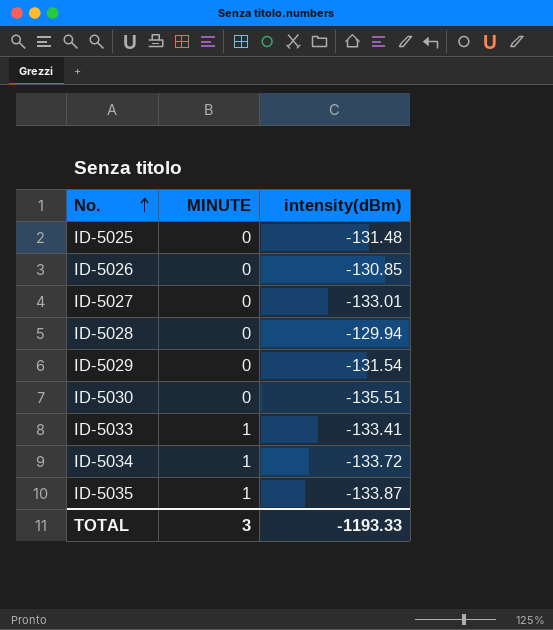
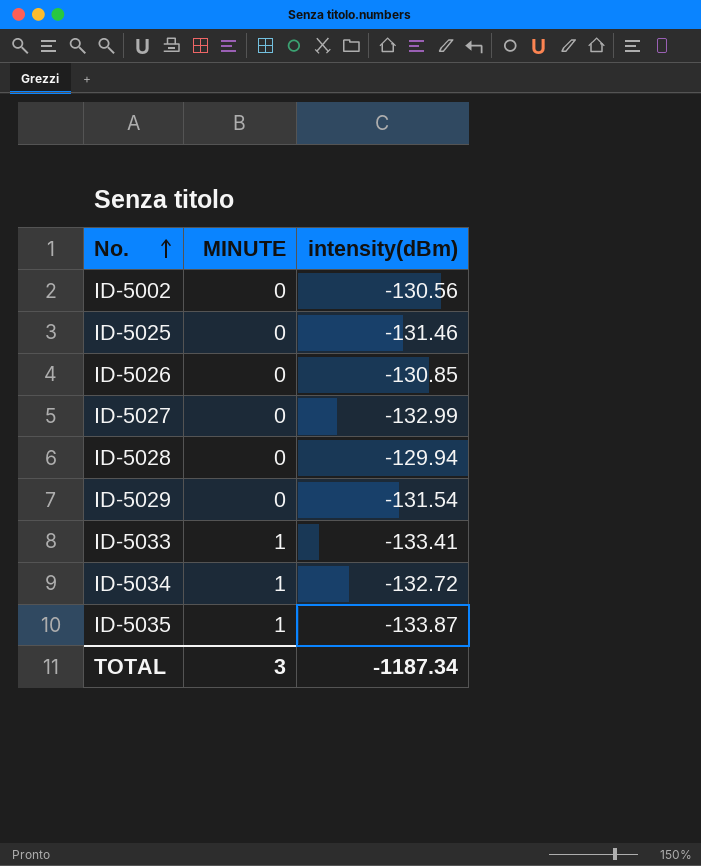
row ID-5030: 0 | -135.51 -> none
row ID-5002: none -> 0 | -130.56
ID-5025 | intensity(dBm): -131.48 -> -131.46
ID-5027 | intensity(dBm): -133.01 -> -132.99
ID-5034 | intensity(dBm): -133.72 -> -132.72
TOTAL | intensity(dBm): -1193.33 -> -1187.34

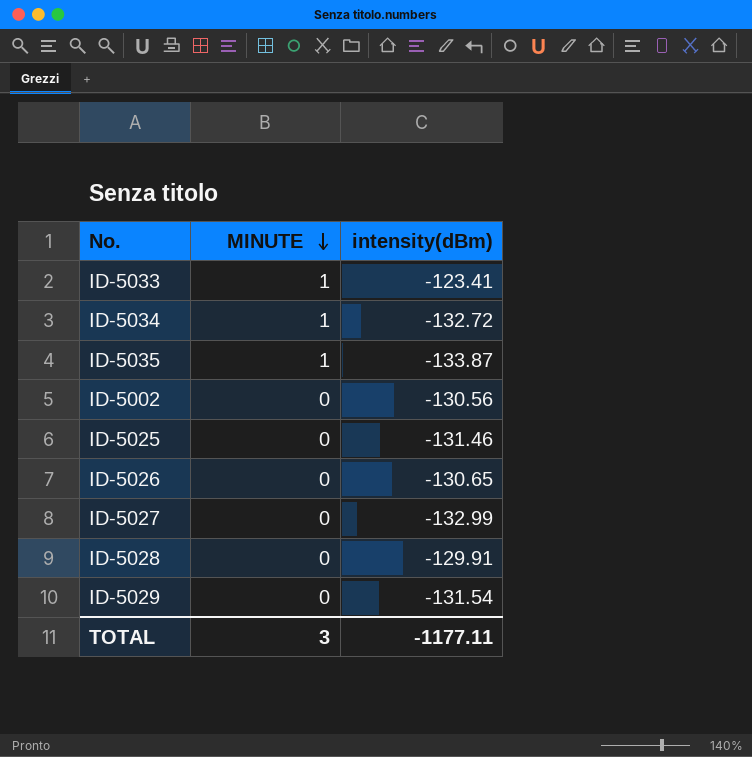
row order: No. ascending -> MINUTE descending
ID-5033 | intensity(dBm): -133.41 -> -123.41
ID-5026 | intensity(dBm): -130.85 -> -130.65
ID-5028 | intensity(dBm): -129.94 -> -129.91
TOTAL | intensity(dBm): -1187.34 -> -1177.11

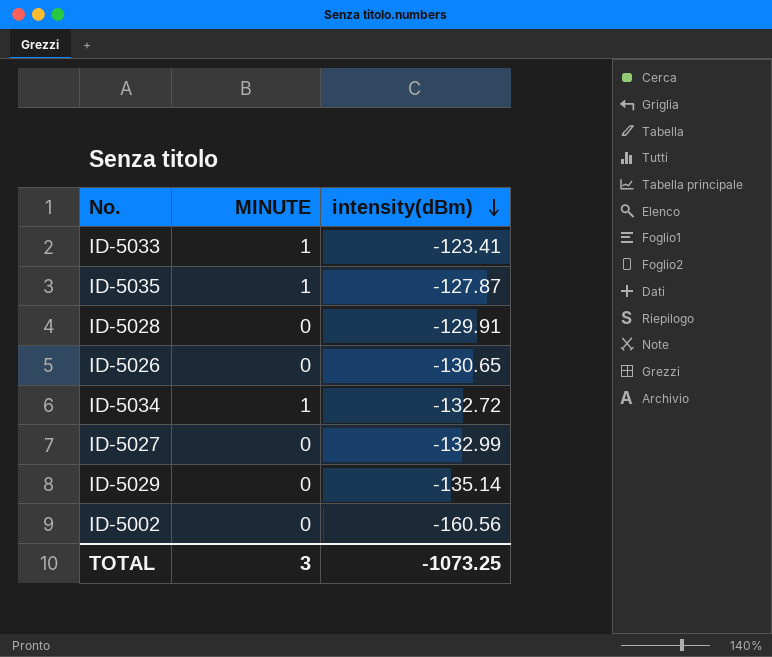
row order: MINUTE descending -> intensity(dBm) descending
row ID-5025: 0 | -131.46 -> none
ID-5035 | intensity(dBm): -133.87 -> -127.87
ID-5029 | intensity(dBm): -131.54 -> -135.14
ID-5002 | intensity(dBm): -130.56 -> -160.56
TOTAL | intensity(dBm): -1177.11 -> -1073.25

